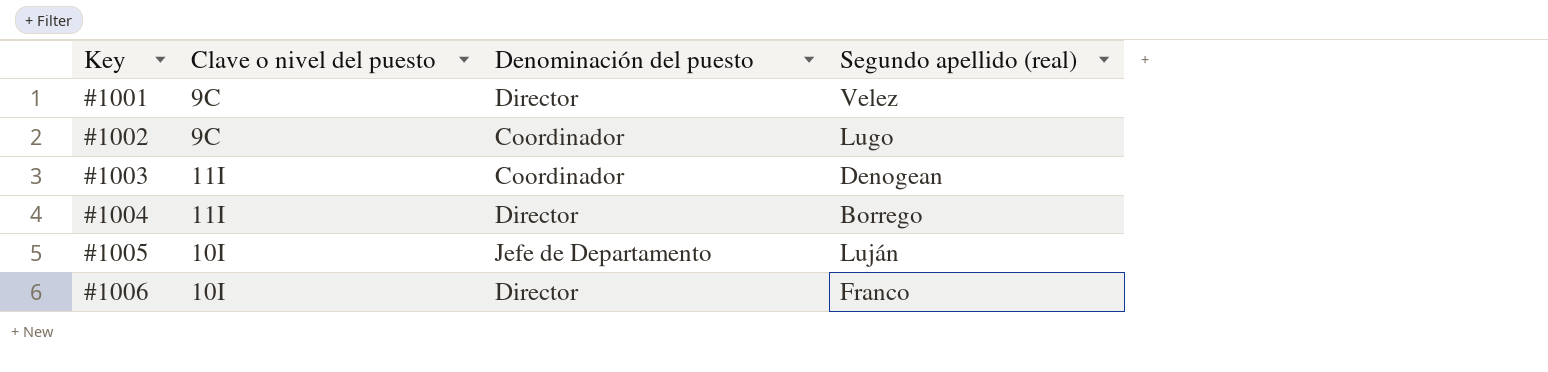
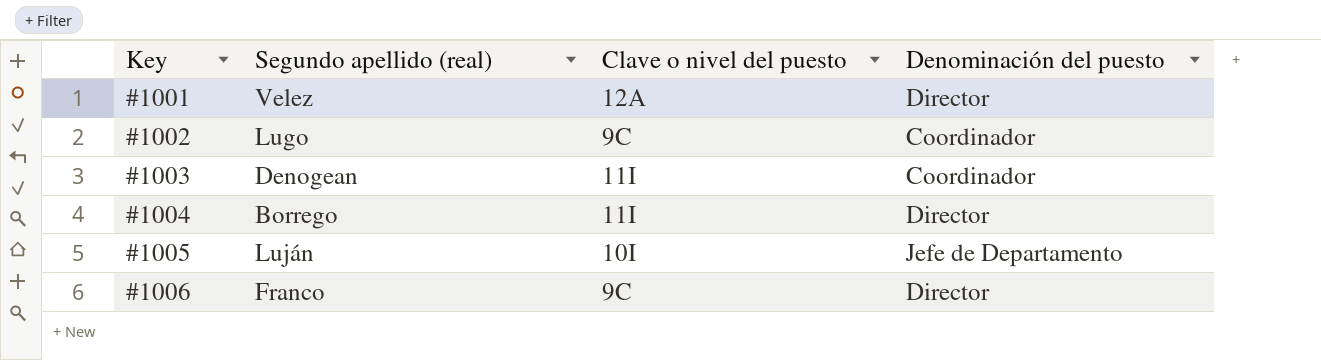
column Segundo apellido (real) | position: 4 -> 2
#1001 | Clave o nivel del puesto: 9C -> 12A
#1006 | Clave o nivel del puesto: 10I -> 9C

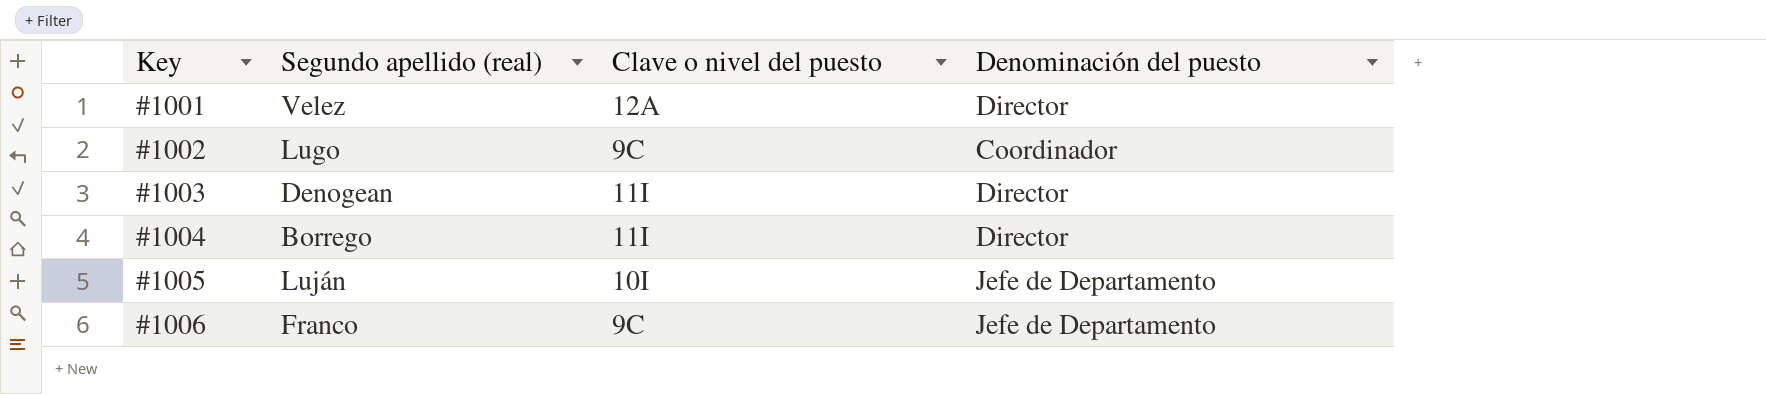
#1003 | Denominación del puesto: Coordinador -> Director
#1006 | Denominación del puesto: Director -> Jefe de Departamento

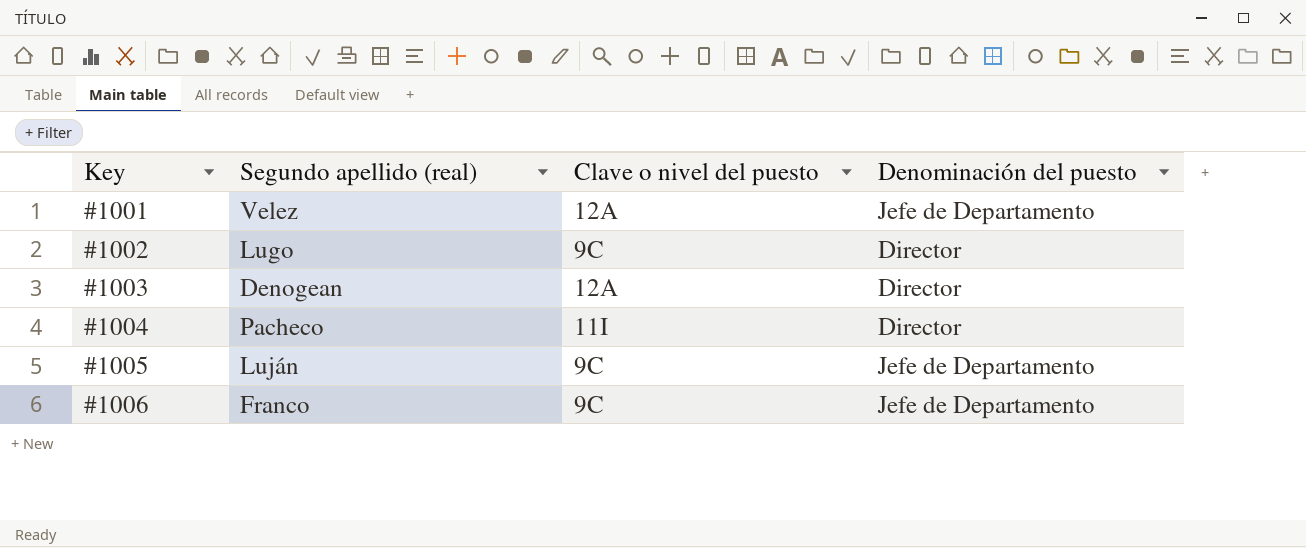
#1001 | Denominación del puesto: Director -> Jefe de Departamento
#1002 | Denominación del puesto: Coordinador -> Director
#1003 | Clave o nivel del puesto: 11I -> 12A
#1004 | Segundo apellido (real): Borrego -> Pacheco
#1005 | Clave o nivel del puesto: 10I -> 9C

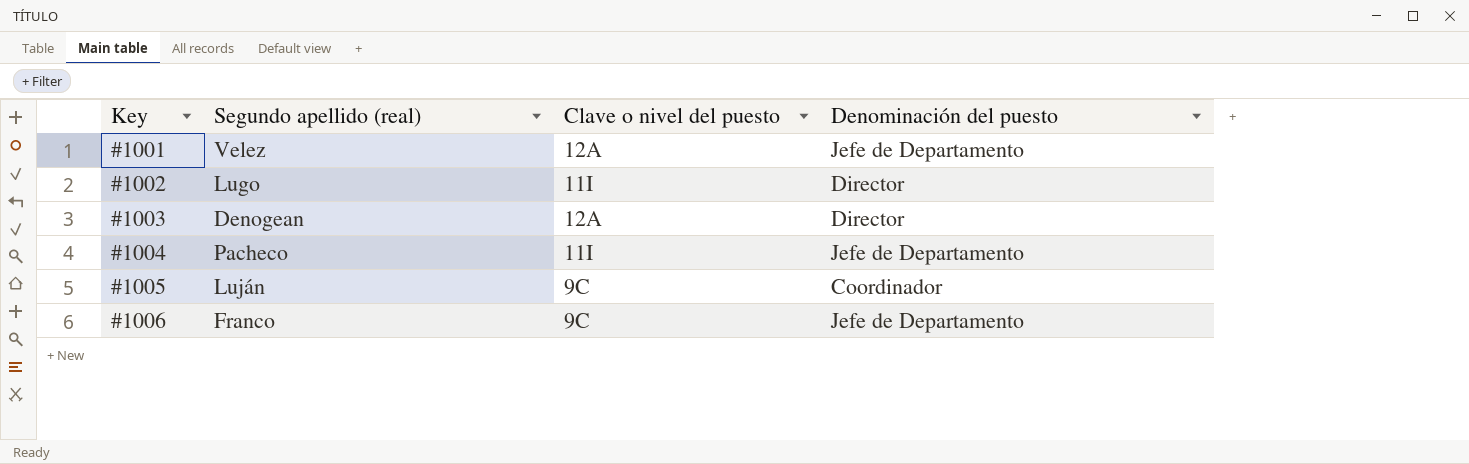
#1002 | Clave o nivel del puesto: 9C -> 11I
#1004 | Denominación del puesto: Director -> Jefe de Departamento
#1005 | Denominación del puesto: Jefe de Departamento -> Coordinador

